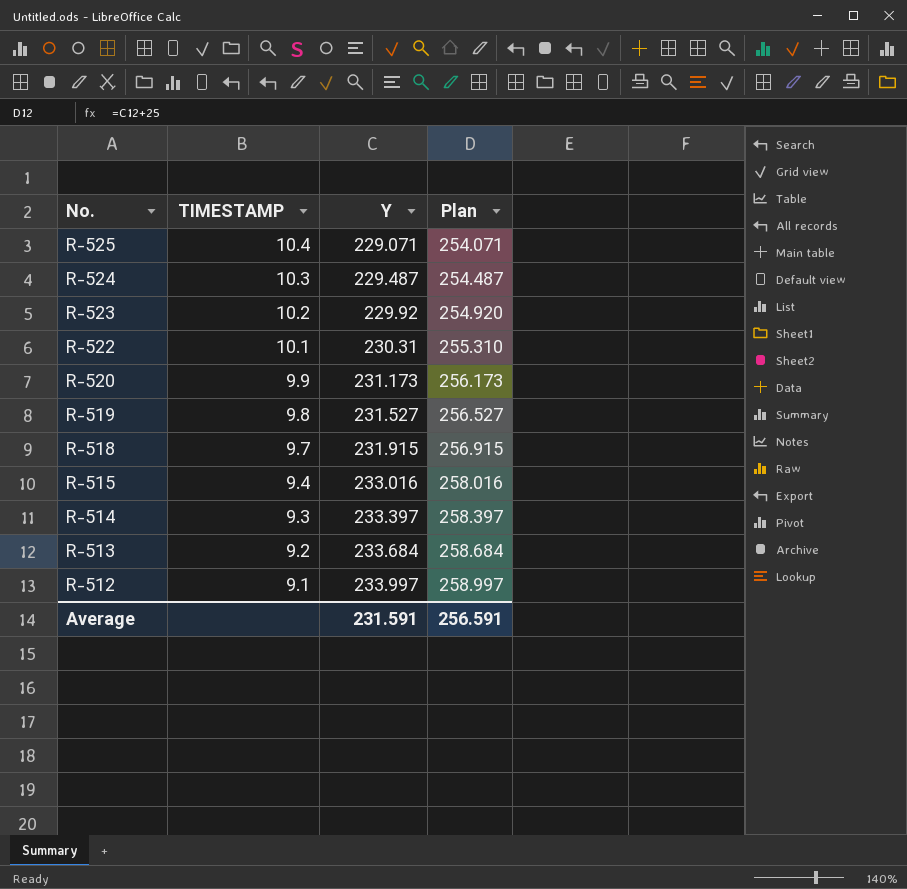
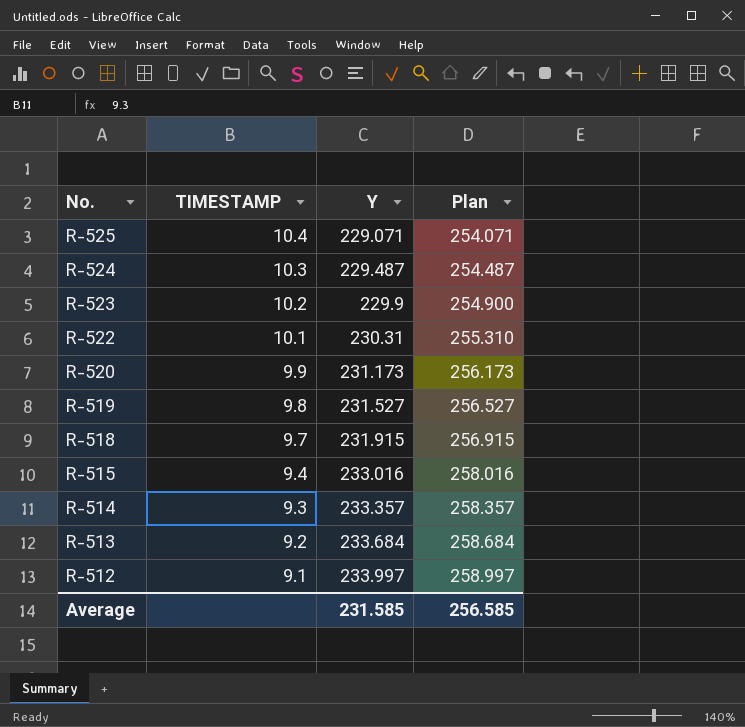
R-523 | Y: 229.92 -> 229.9
R-523 | Plan: 254.920 -> 254.900
R-514 | Y: 233.397 -> 233.357
R-514 | Plan: 258.397 -> 258.357
Average | Y: 231.591 -> 231.585
Average | Plan: 256.591 -> 256.585

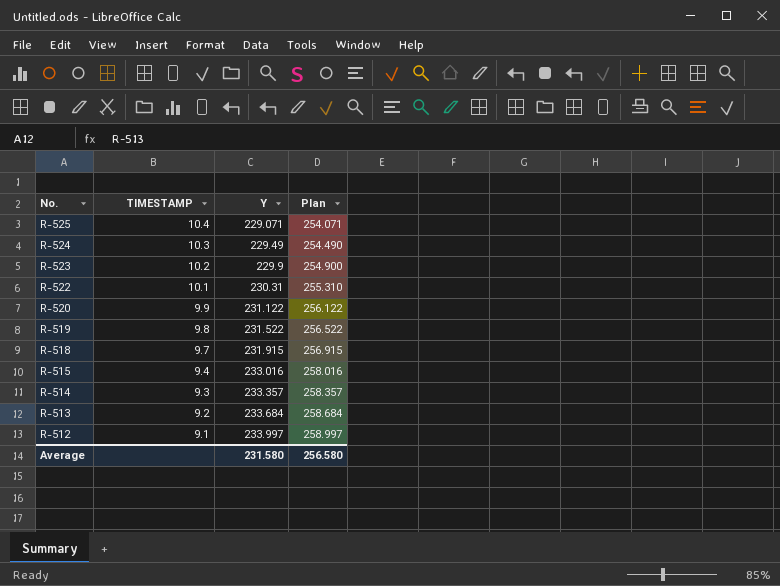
R-524 | Y: 229.487 -> 229.49
R-524 | Plan: 254.487 -> 254.490
R-520 | Y: 231.173 -> 231.122
R-520 | Plan: 256.173 -> 256.122
R-519 | Y: 231.527 -> 231.522
R-519 | Plan: 256.527 -> 256.522
Average | Y: 231.585 -> 231.580
Average | Plan: 256.585 -> 256.580

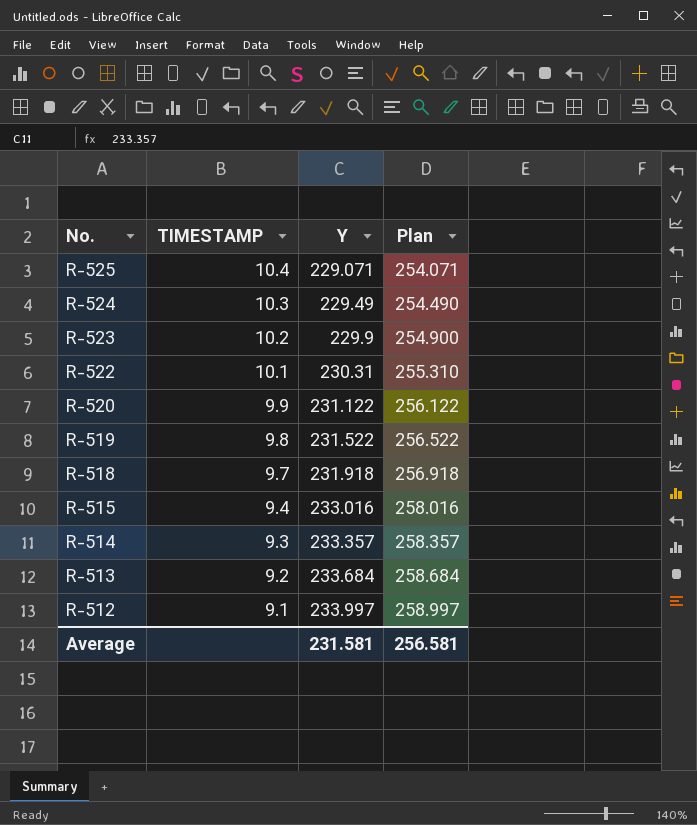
R-518 | Y: 231.915 -> 231.918
R-518 | Plan: 256.915 -> 256.918
Average | Y: 231.580 -> 231.581
Average | Plan: 256.580 -> 256.581

